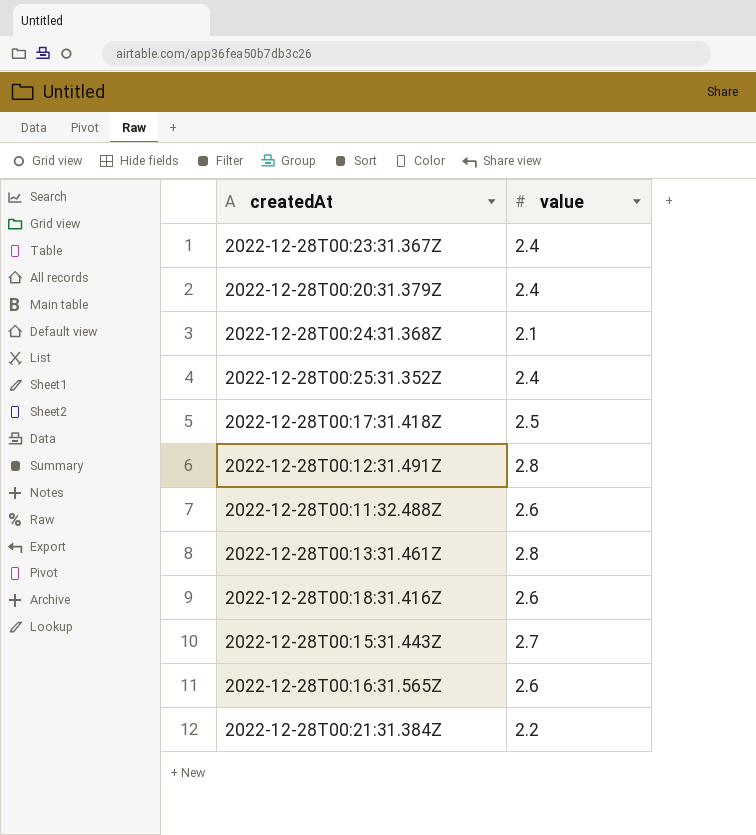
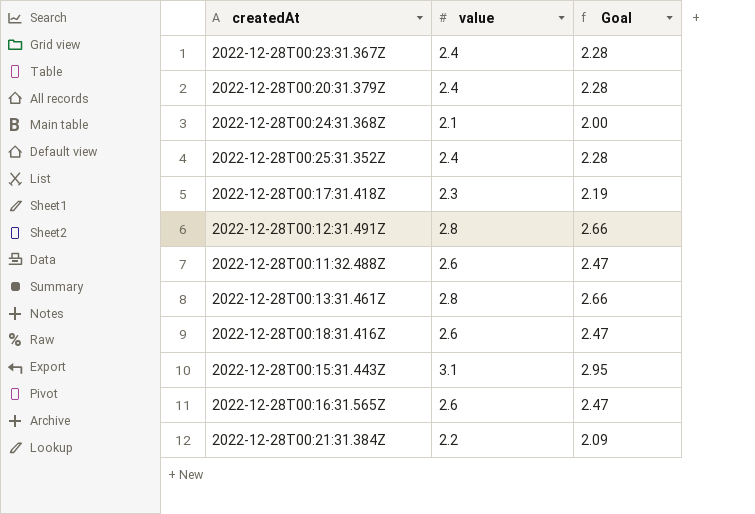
column Goal | formula: none -> [value] * 0.95
2022-12-28T00:17:31.418Z | value: 2.5 -> 2.3
2022-12-28T00:15:31.443Z | value: 2.7 -> 3.1

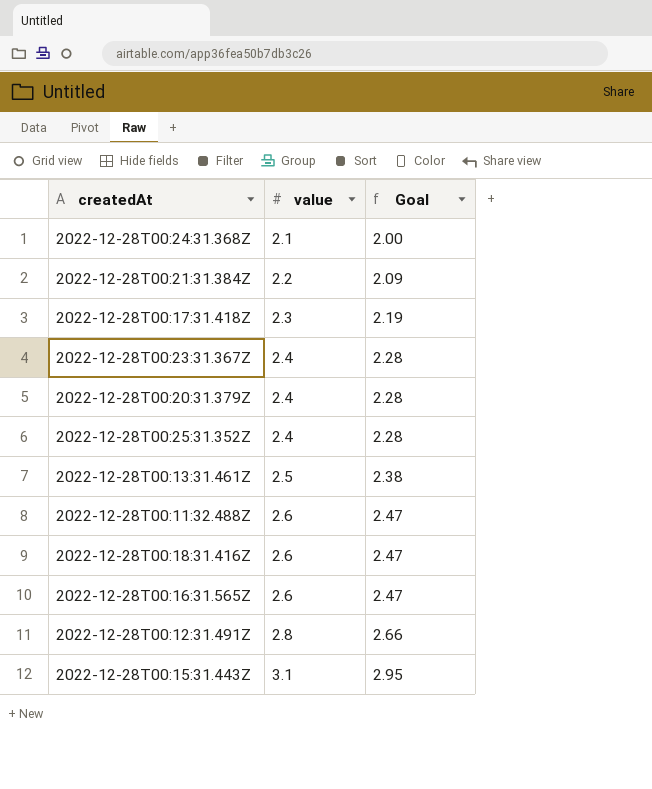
row order: none -> value ascending
2022-12-28T00:13:31.461Z | value: 2.8 -> 2.5
2022-12-28T00:13:31.461Z | Goal: 2.66 -> 2.38

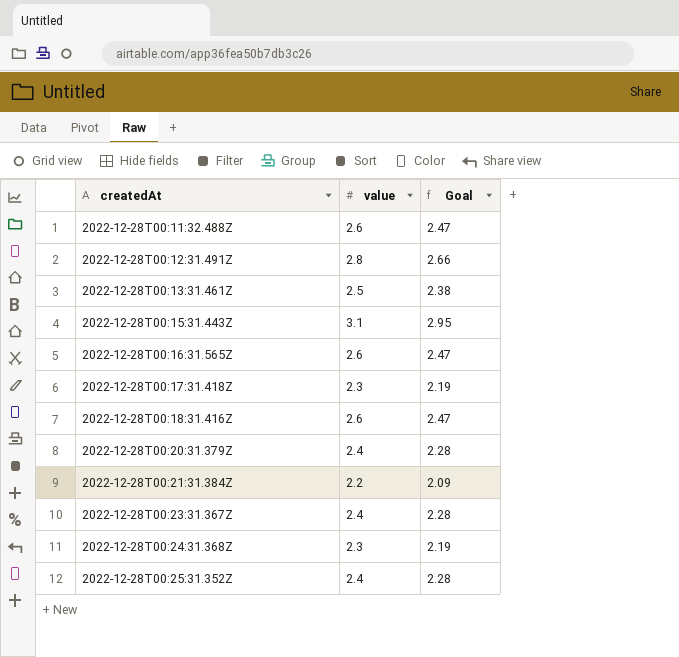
row order: value ascending -> createdAt ascending
2022-12-28T00:24:31.368Z | value: 2.1 -> 2.3
2022-12-28T00:24:31.368Z | Goal: 2.00 -> 2.19

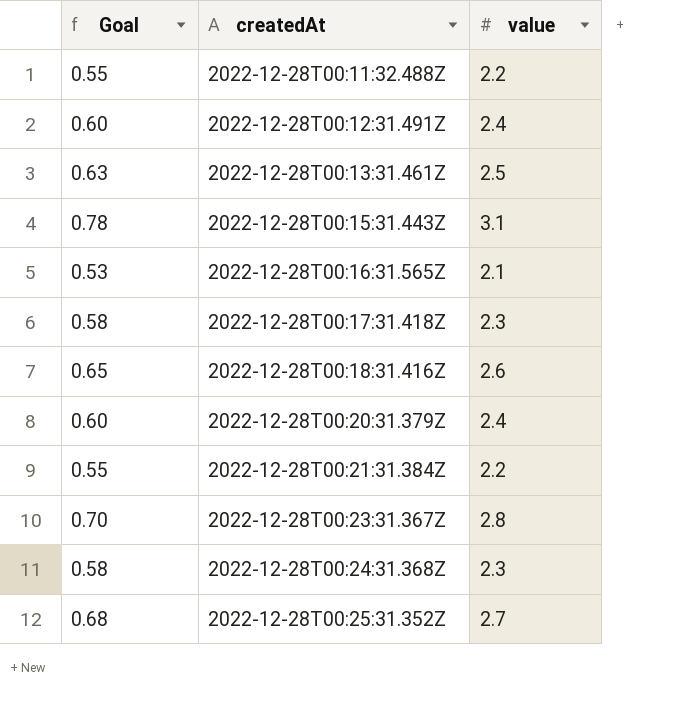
column Goal | formula: [value] * 0.95 -> [value] * 0.25
column Goal | position: 3 -> 1
2022-12-28T00:11:32.488Z | value: 2.6 -> 2.2
2022-12-28T00:12:31.491Z | value: 2.8 -> 2.4
2022-12-28T00:16:31.565Z | value: 2.6 -> 2.1
2022-12-28T00:23:31.367Z | value: 2.4 -> 2.8
2022-12-28T00:25:31.352Z | value: 2.4 -> 2.7

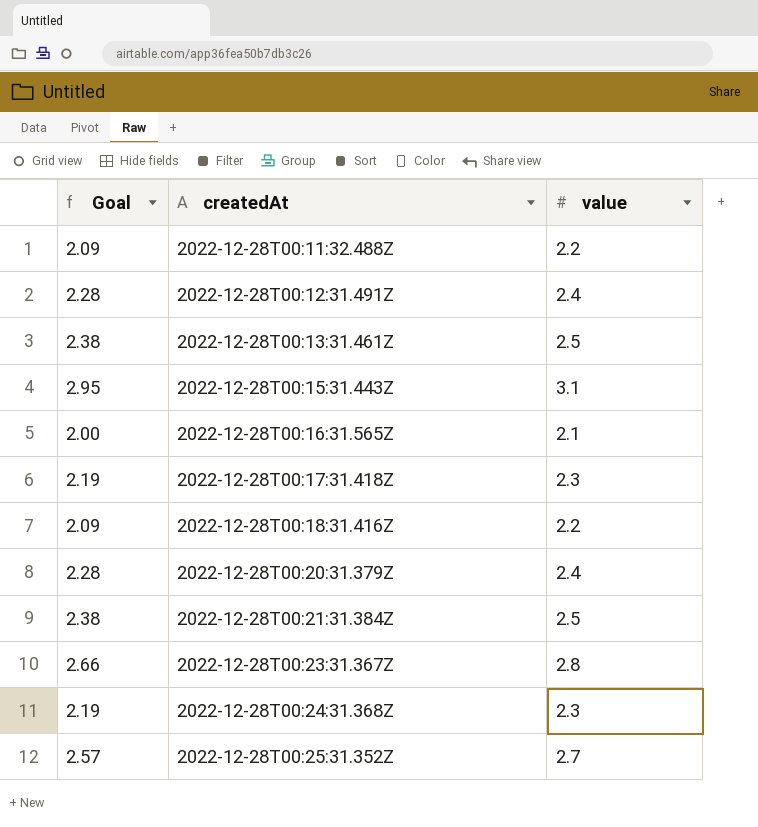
column Goal | formula: [value] * 0.25 -> [value] * 0.95
2022-12-28T00:18:31.416Z | value: 2.6 -> 2.2
2022-12-28T00:21:31.384Z | value: 2.2 -> 2.5

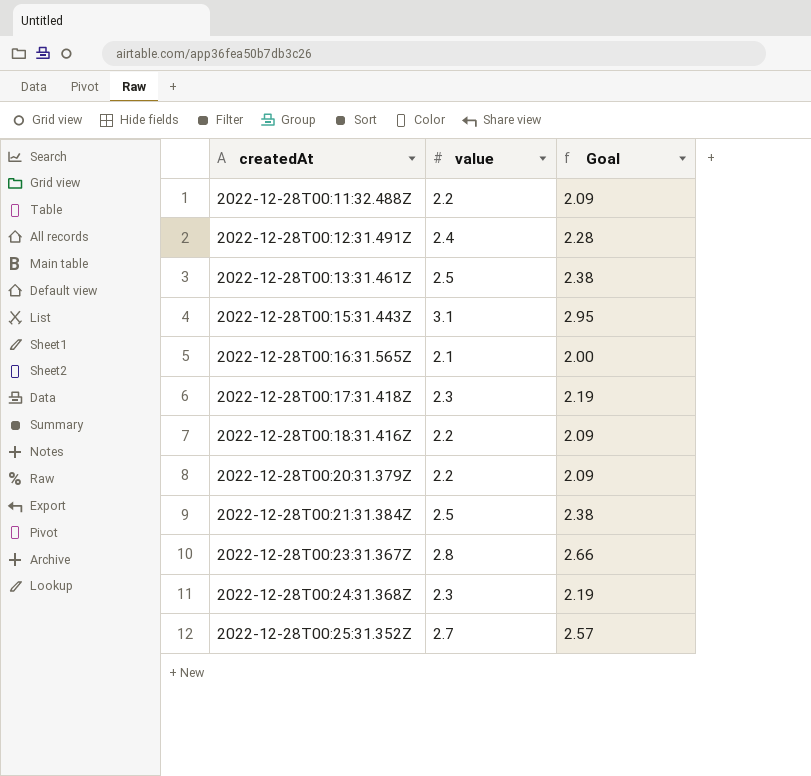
column Goal | position: 1 -> 3
2022-12-28T00:20:31.379Z | value: 2.4 -> 2.2
2022-12-28T00:20:31.379Z | Goal: 2.28 -> 2.09

